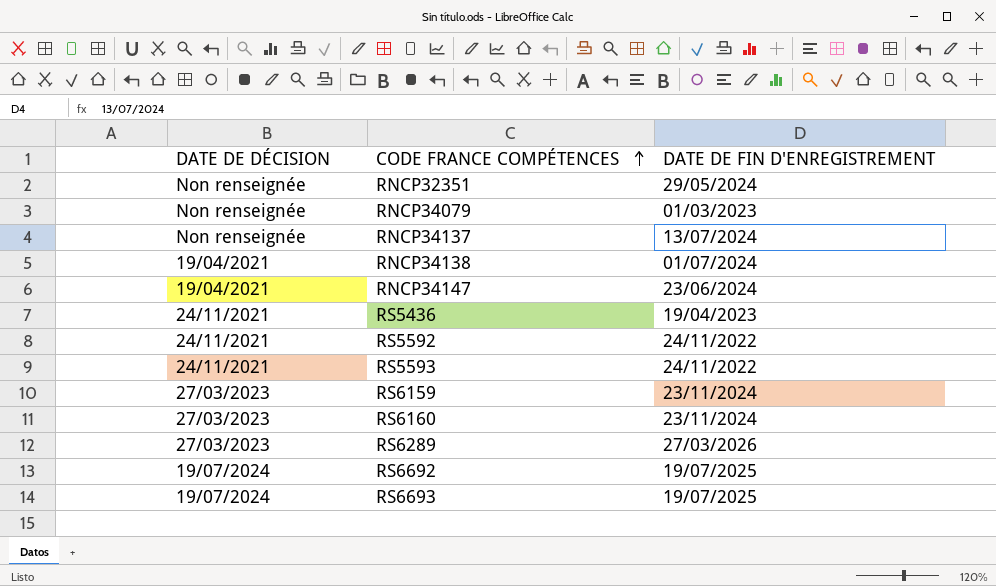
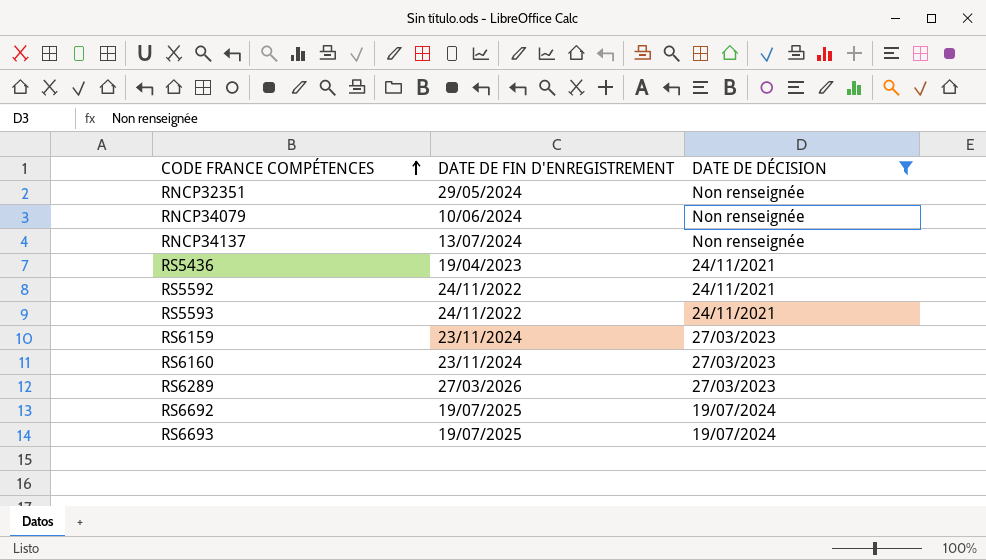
filter: none -> DATE DE DÉCISION != 19/04/2021
column DATE DE DÉCISION | position: 1 -> 3
RNCP34079 | DATE DE FIN D'ENREGISTREMENT: 01/03/2023 -> 10/06/2024

